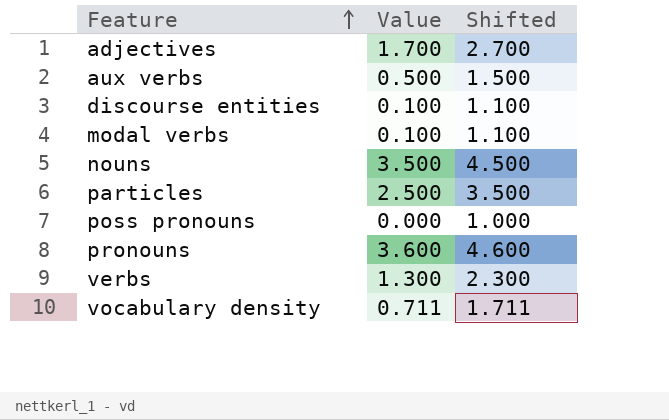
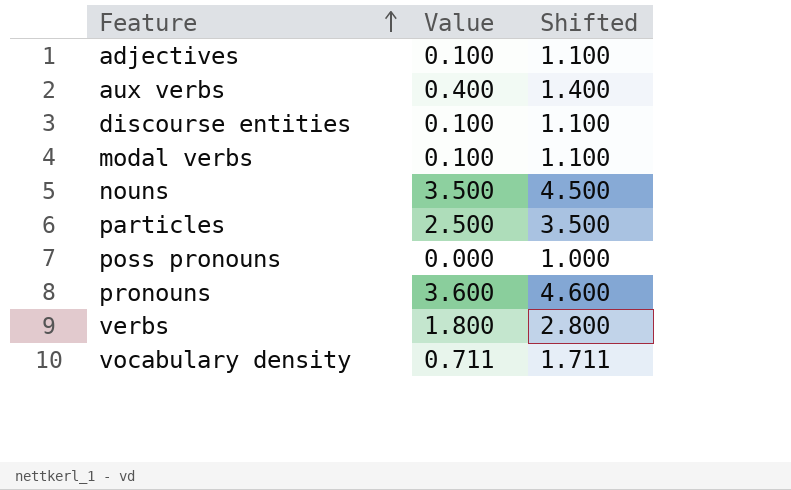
adjectives | Value: 1.700 -> 0.100
adjectives | Shifted: 2.700 -> 1.100
aux verbs | Value: 0.500 -> 0.400
aux verbs | Shifted: 1.500 -> 1.400
verbs | Value: 1.300 -> 1.800
verbs | Shifted: 2.300 -> 2.800

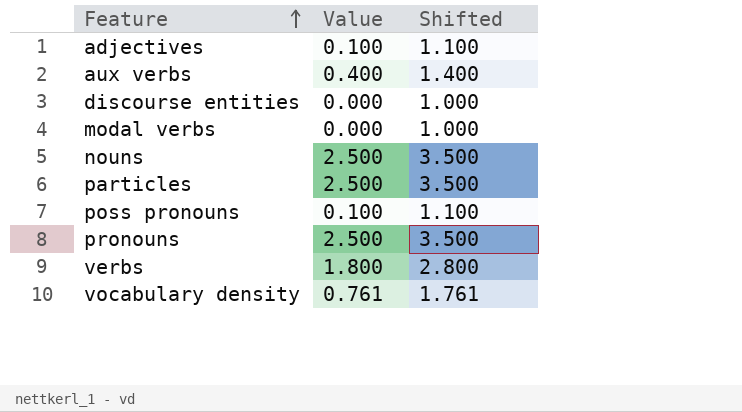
discourse entities | Value: 0.100 -> 0.000
discourse entities | Shifted: 1.100 -> 1.000
modal verbs | Value: 0.100 -> 0.000
modal verbs | Shifted: 1.100 -> 1.000
nouns | Value: 3.500 -> 2.500
nouns | Shifted: 4.500 -> 3.500
poss pronouns | Value: 0.000 -> 0.100
poss pronouns | Shifted: 1.000 -> 1.100
pronouns | Value: 3.600 -> 2.500
pronouns | Shifted: 4.600 -> 3.500
vocabulary density | Value: 0.711 -> 0.761
vocabulary density | Shifted: 1.711 -> 1.761

